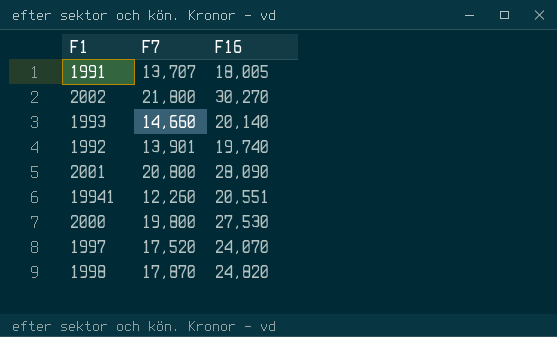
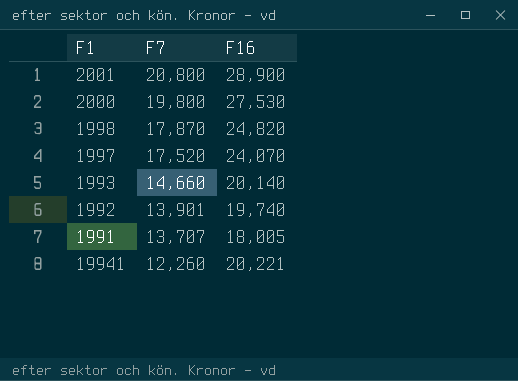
row order: none -> F7 descending
row 2002: 21,800 | 30,270 -> none
2001 | F16: 28,090 -> 28,900
19941 | F16: 20,551 -> 20,221

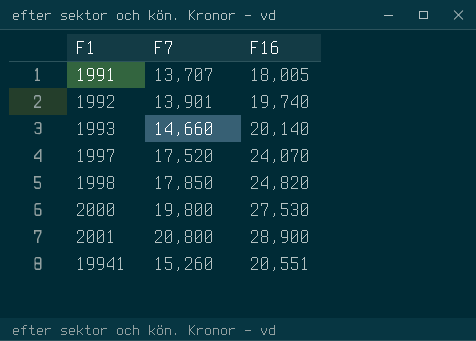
row order: F7 descending -> F1 ascending
1998 | F7: 17,870 -> 17,850
19941 | F7: 12,260 -> 15,260
19941 | F16: 20,221 -> 20,551

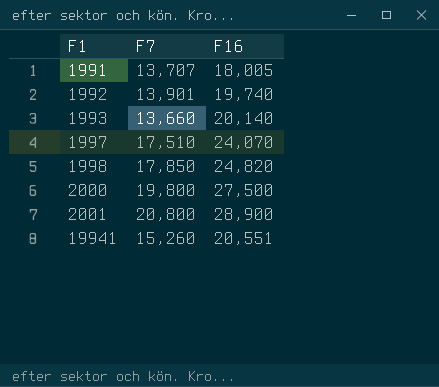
1993 | F7: 14,660 -> 13,660
1997 | F7: 17,520 -> 17,510
2000 | F16: 27,530 -> 27,500

